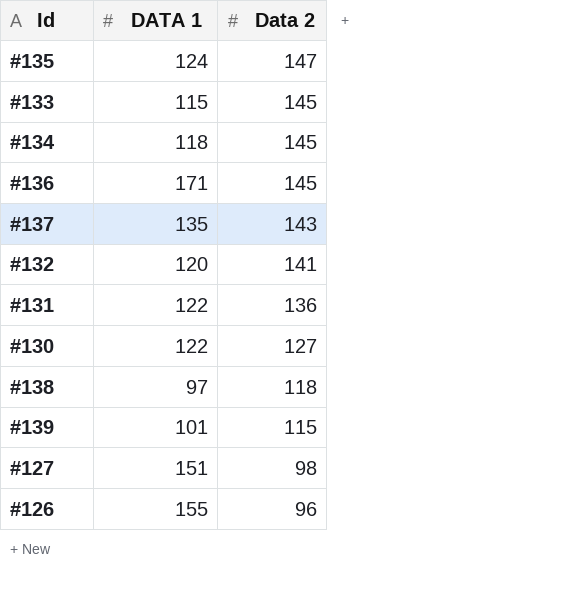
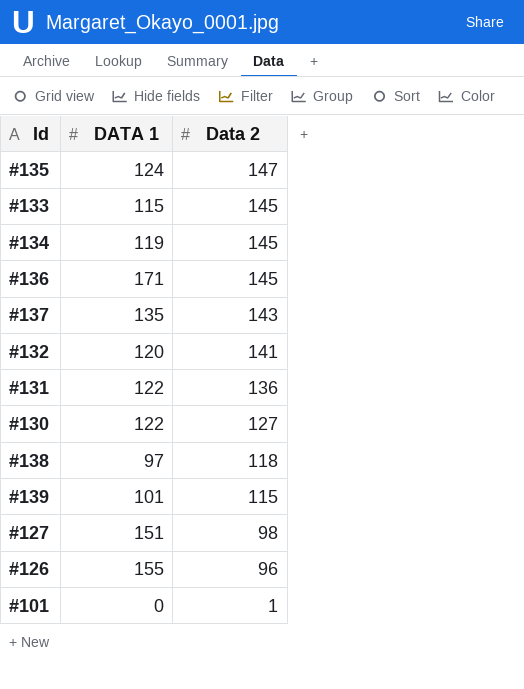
#134 | DATA 1: 118 -> 119
row #101: none -> 0 | 1

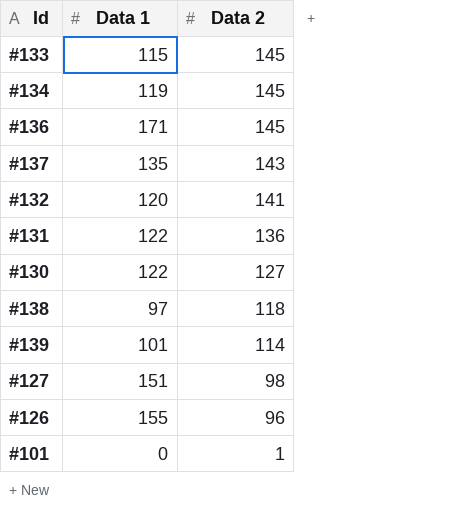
column name: DATA 1 -> Data 1
row #135: 124 | 147 -> none
#139 | Data 2: 115 -> 114

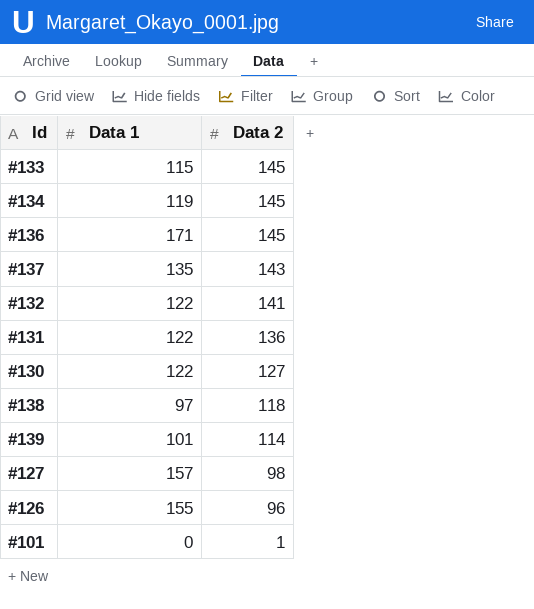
#132 | Data 1: 120 -> 122
#127 | Data 1: 151 -> 157

